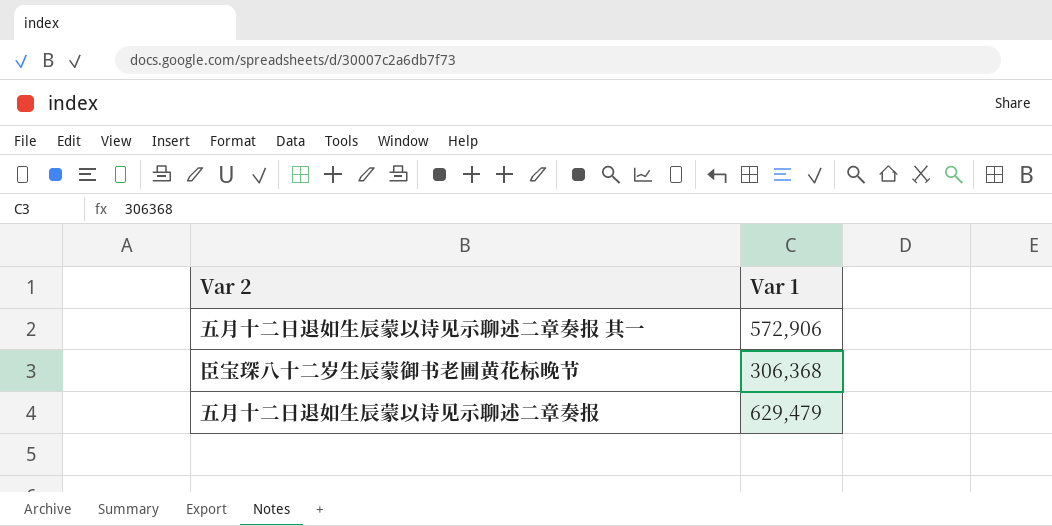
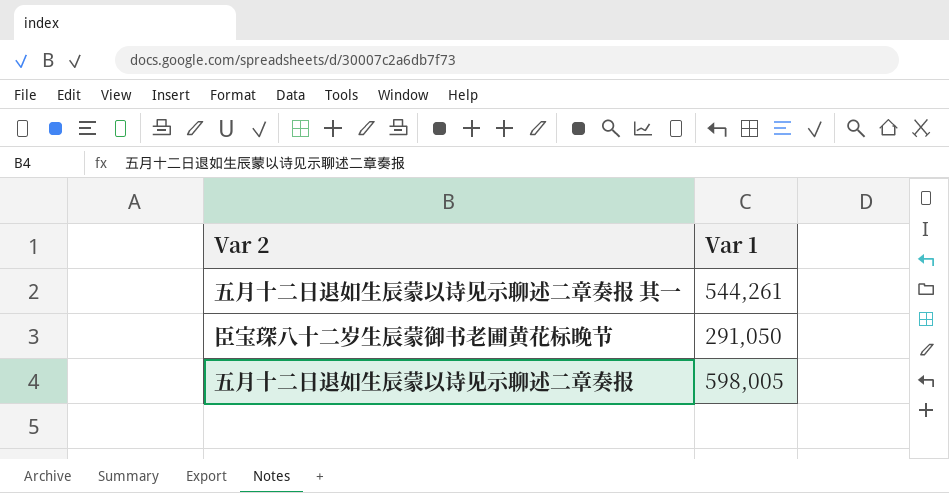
五月十二日退如生辰蒙以诗见示聊述二章奏报 其一 | Var 1: 572,906 -> 544,261
臣宝琛八十二岁生辰蒙御书老圃黄花标晚节 | Var 1: 306,368 -> 291,050
五月十二日退如生辰蒙以诗见示聊述二章奏报 | Var 1: 629,479 -> 598,005

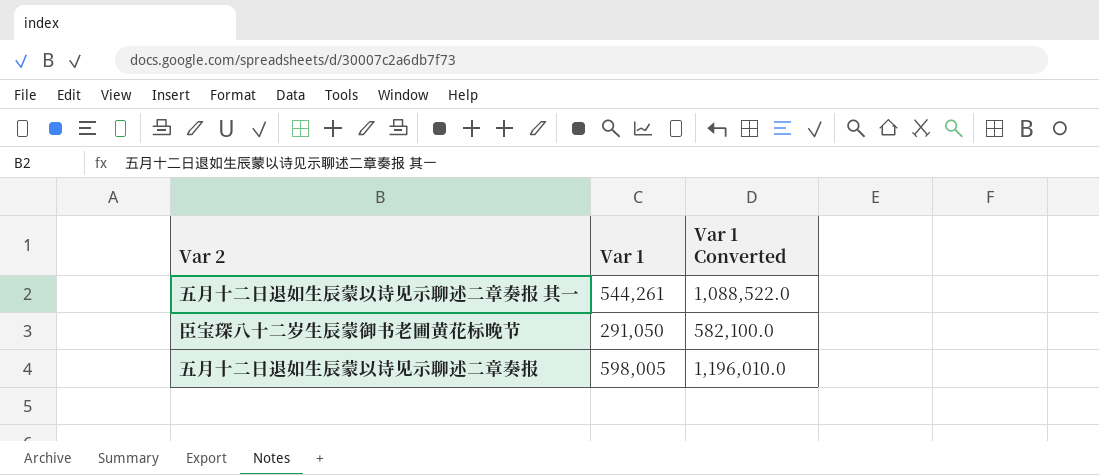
column Var 1 Converted | formula: none -> [Var 1] * 2

